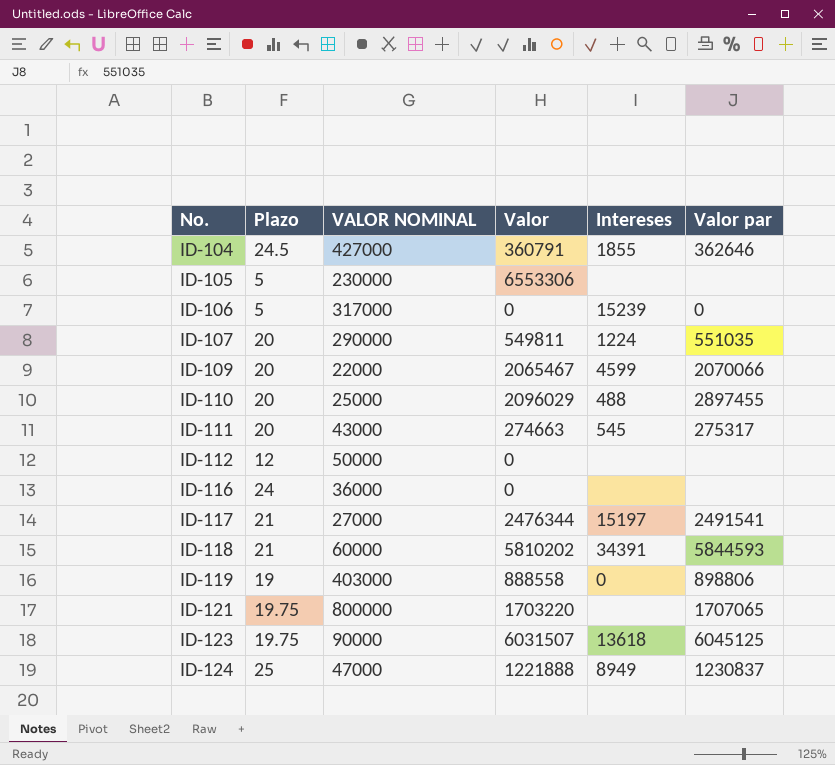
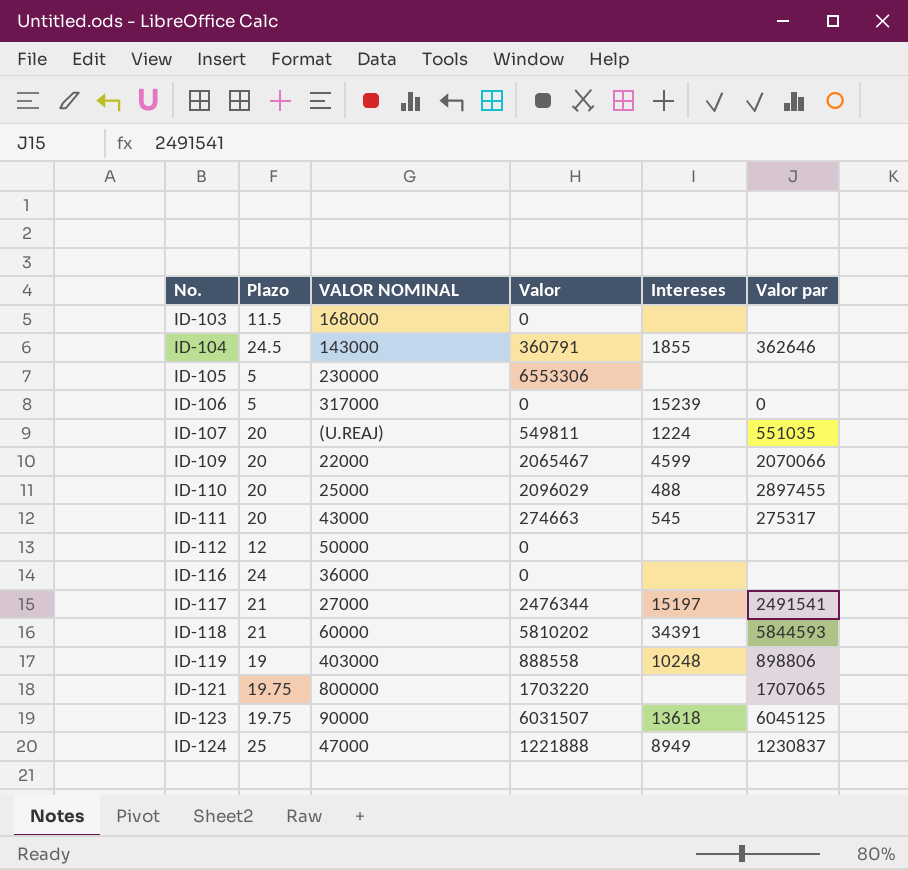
row ID-103: none -> 11.5 | 168000 | 0 | none | none
ID-104 | VALOR NOMINAL: 427000 -> 143000
ID-107 | VALOR NOMINAL: 290000 -> (U.REAJ)
ID-119 | Intereses: 0 -> 10248

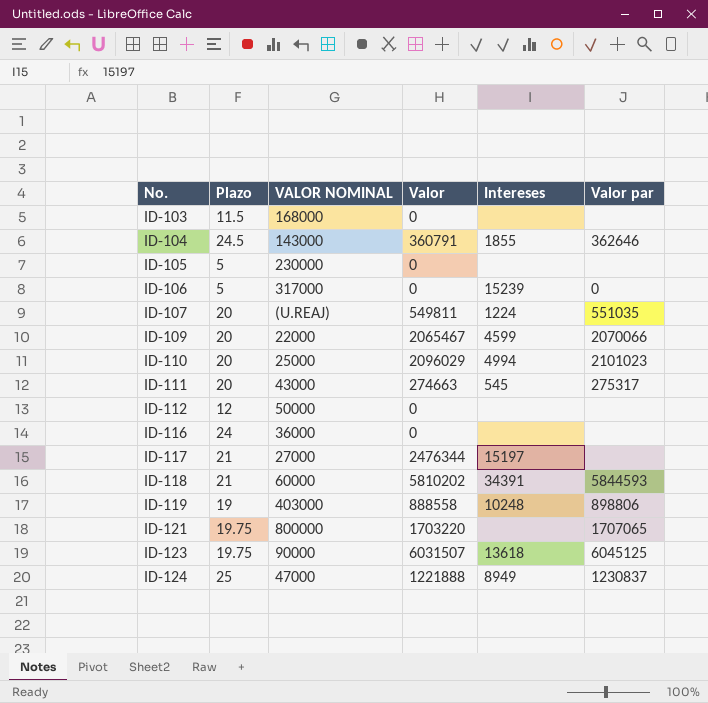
ID-105 | Valor: 6553306 -> 0
ID-110 | Intereses: 488 -> 4994
ID-110 | Valor par: 2897455 -> 2101023
ID-117 | Valor par: 2491541 -> none

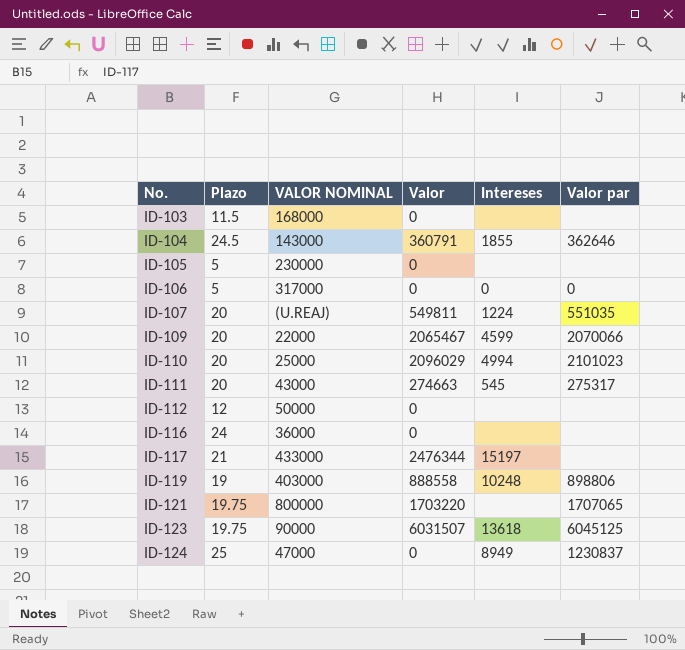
row ID-118: 21 | 60000 | 5810202 | 34391 | 5844593 -> none
ID-106 | Intereses: 15239 -> 0
ID-117 | VALOR NOMINAL: 27000 -> 433000
ID-124 | Valor: 1221888 -> 0

